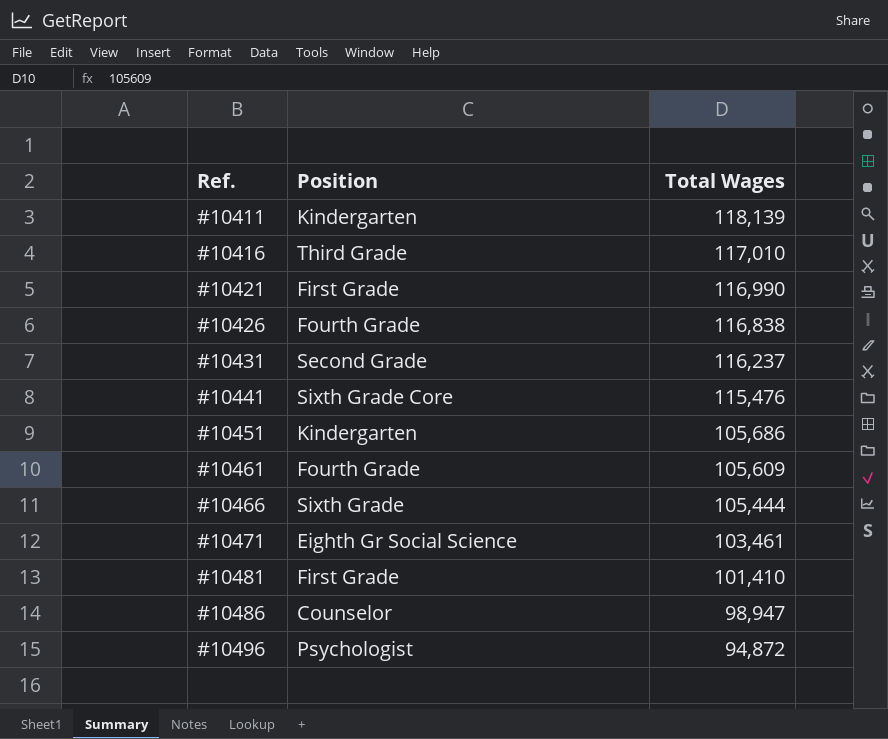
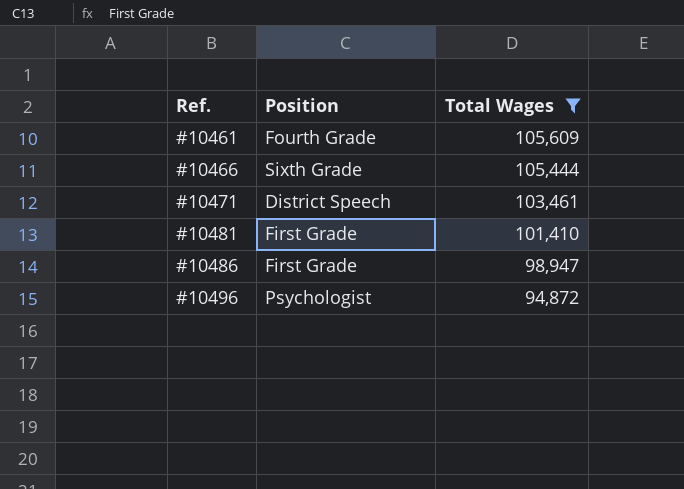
filter: none -> Total Wages <= 105,609
#10471 | Position: Eighth Gr Social Science -> District Speech
#10486 | Position: Counselor -> First Grade

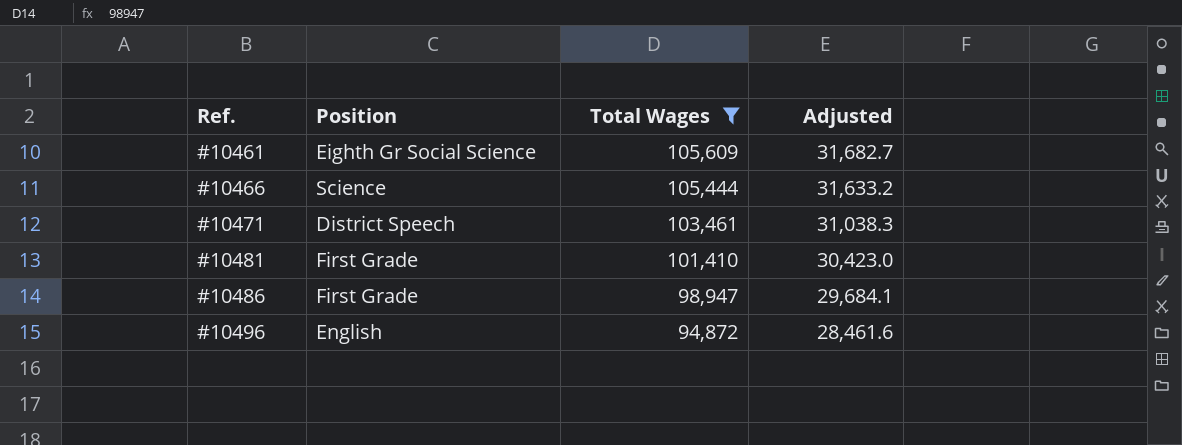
column Adjusted | formula: none -> [Total Wages] * 0.3
#10461 | Position: Fourth Grade -> Eighth Gr Social Science
#10466 | Position: Sixth Grade -> Science
#10496 | Position: Psychologist -> English

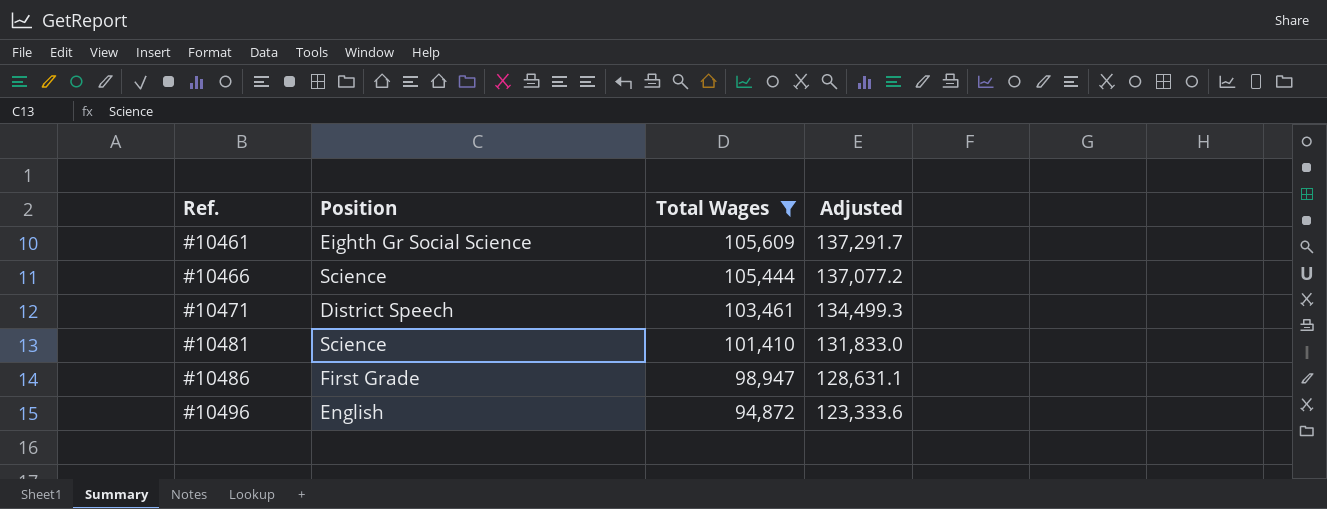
column Adjusted | formula: [Total Wages] * 0.3 -> [Total Wages] * 1.3
#10481 | Position: First Grade -> Science

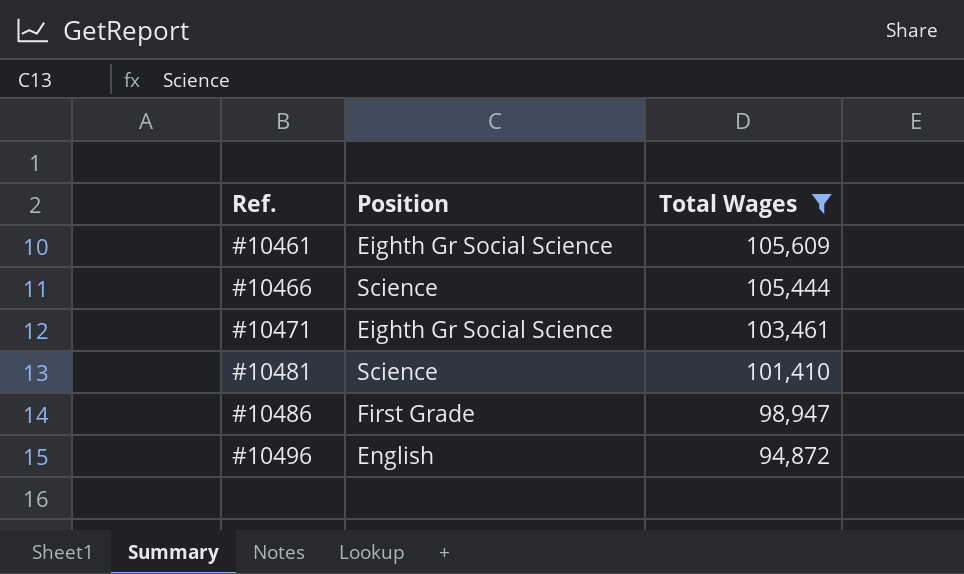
column Adjusted | formula: [Total Wages] * 1.3 -> none
#10471 | Position: District Speech -> Eighth Gr Social Science

